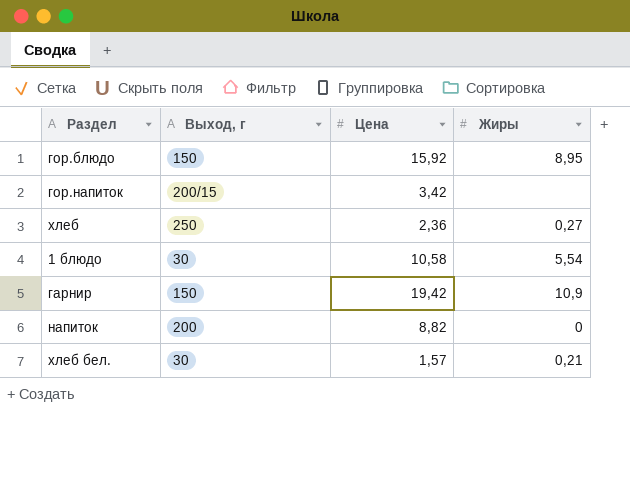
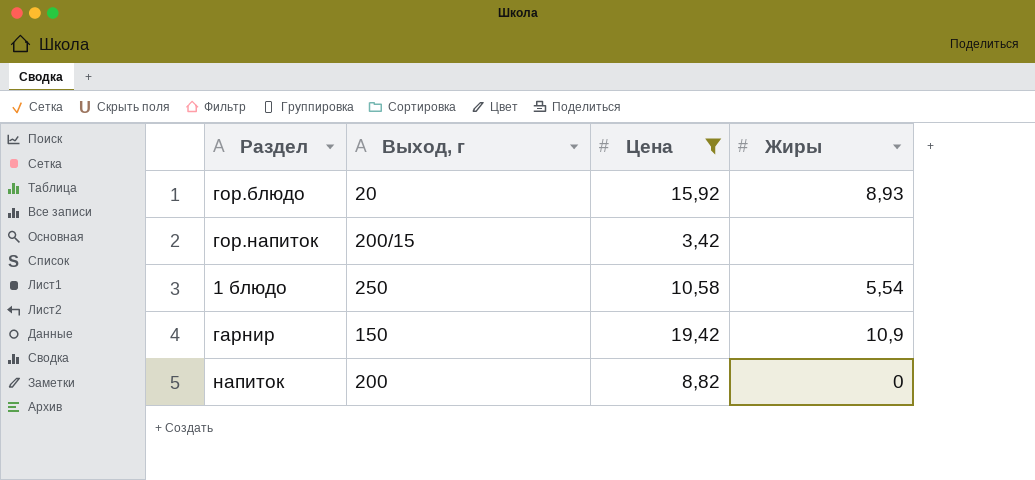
filter: none -> Цена >= 3,42
гор.блюдо | Выход, г: 150 -> 20
гор.блюдо | Жиры: 8,95 -> 8,93
1 блюдо | Выход, г: 30 -> 250

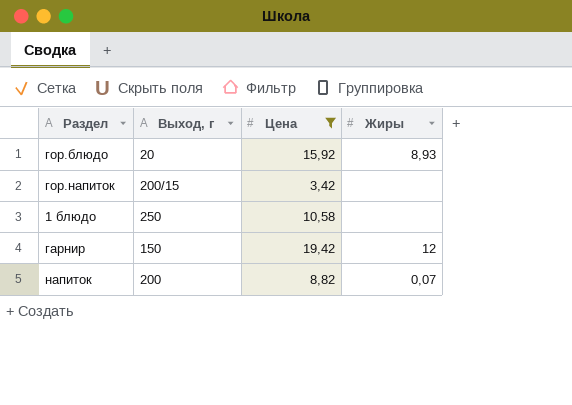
1 блюдо | Жиры: 5,54 -> none
гарнир | Жиры: 10,9 -> 12
напиток | Жиры: 0 -> 0,07

